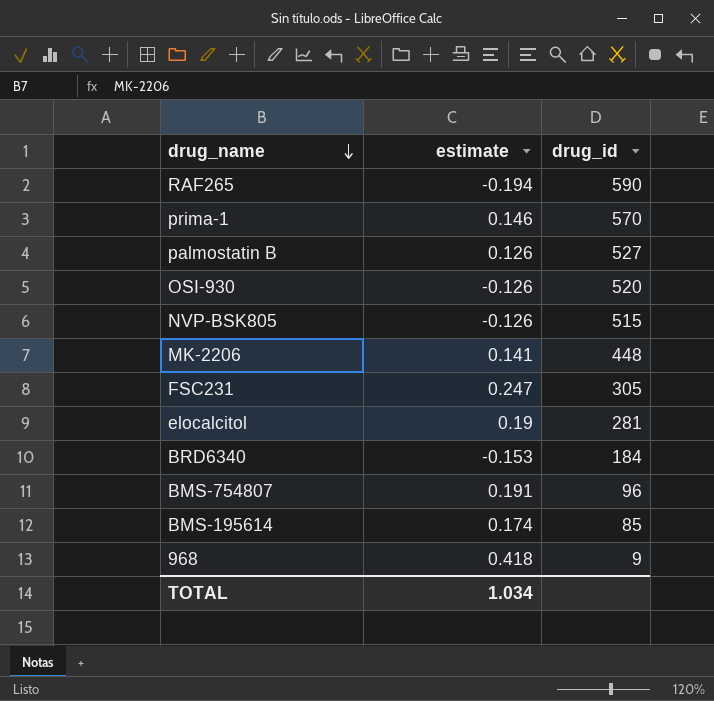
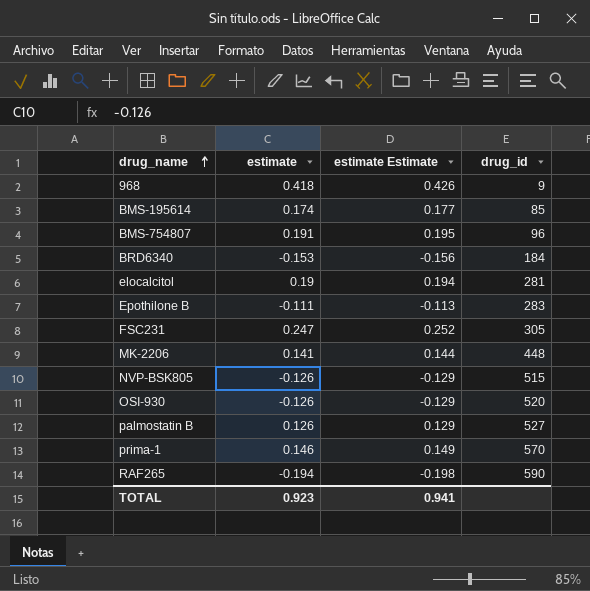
row order: drug_name descending -> drug_name ascending
column estimate Estimate | formula: none -> [estimate] * 1.02
row Epothilone B: none -> -0.111 | -0.113 | 283
TOTAL | estimate: 1.034 -> 0.923

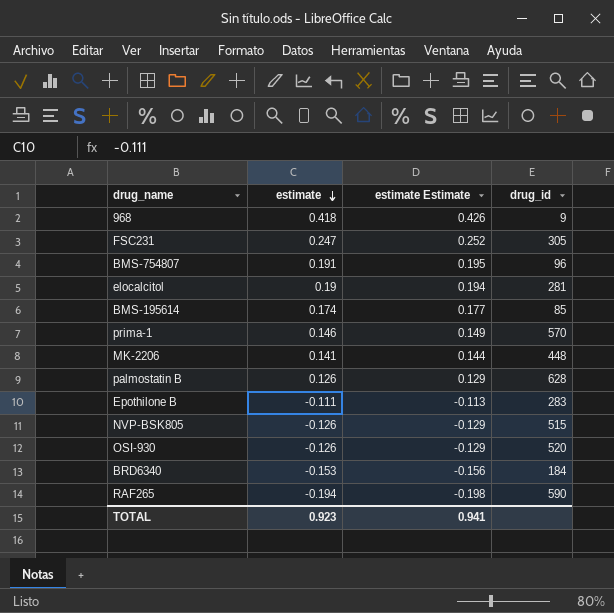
row order: drug_name ascending -> estimate descending
palmostatin B | drug_id: 527 -> 628

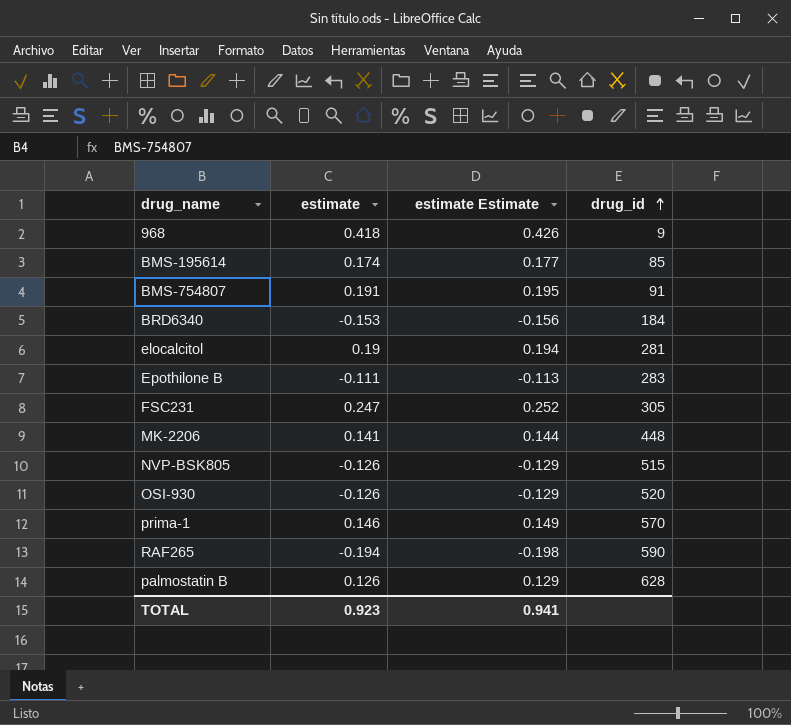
row order: estimate descending -> drug_id ascending
BMS-754807 | drug_id: 96 -> 91

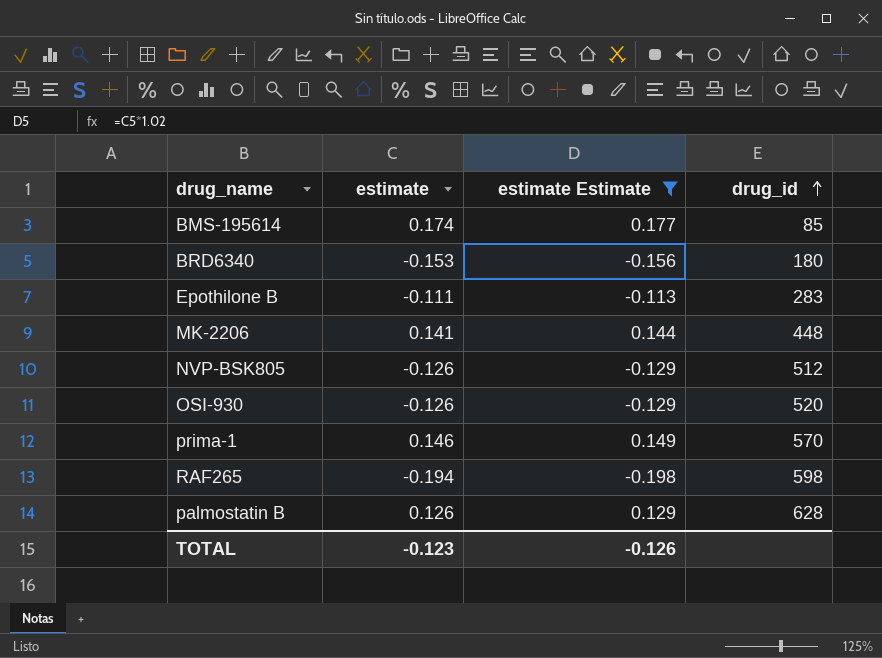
filter: none -> estimate Estimate <= 0.177
BRD6340 | drug_id: 184 -> 180
NVP-BSK805 | drug_id: 515 -> 512
RAF265 | drug_id: 590 -> 598
TOTAL | estimate: 0.923 -> -0.123
TOTAL | estimate Estimate: 0.941 -> -0.126

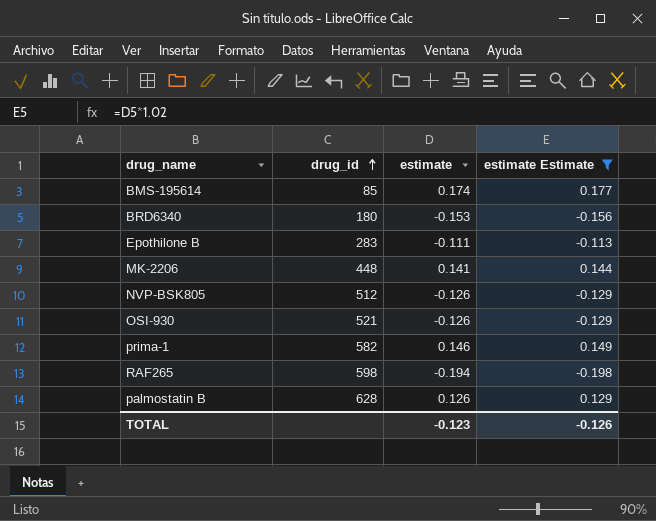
column drug_id | position: 4 -> 2
OSI-930 | drug_id: 520 -> 521
prima-1 | drug_id: 570 -> 582

